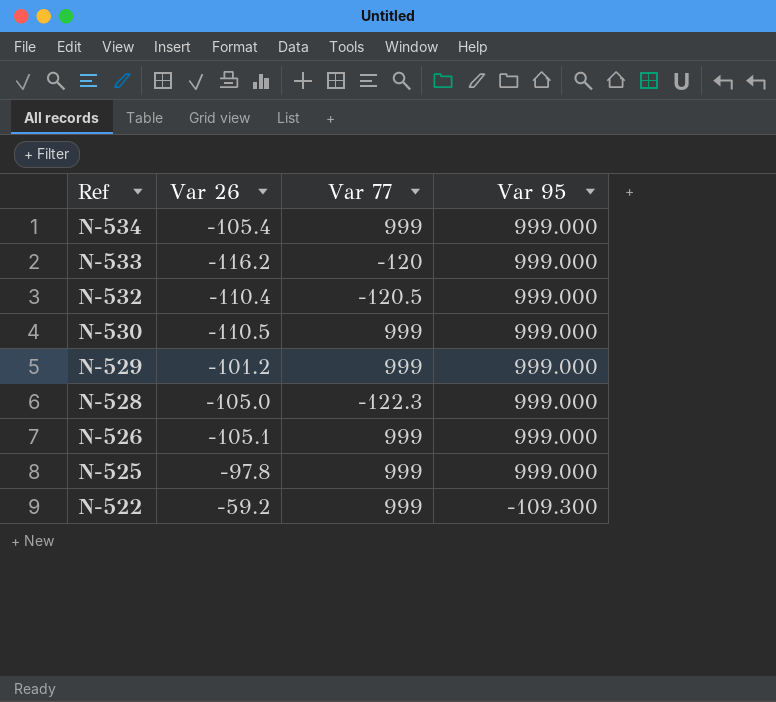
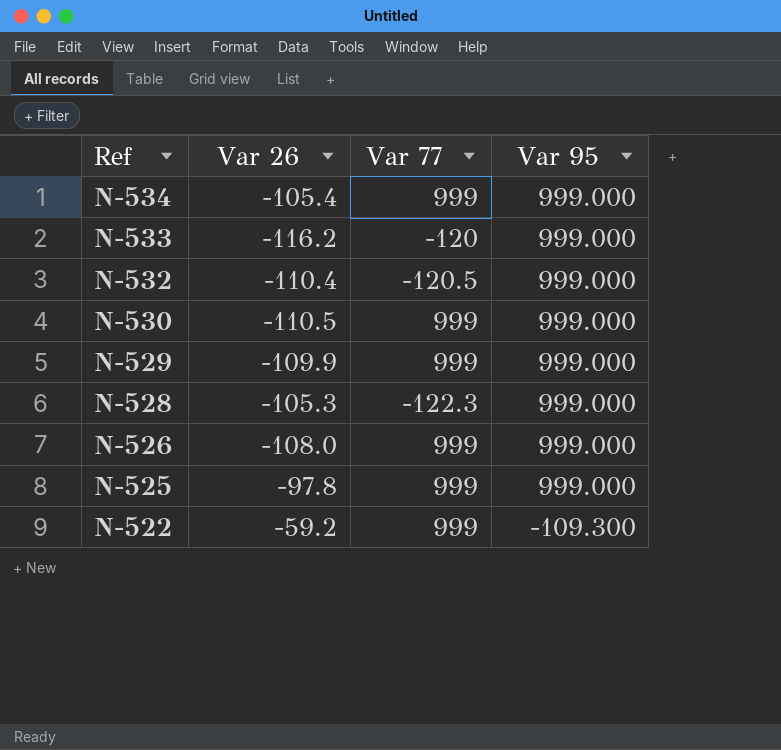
N-529 | Var 26: -101.2 -> -109.9
N-528 | Var 26: -105.0 -> -105.3
N-526 | Var 26: -105.1 -> -108.0

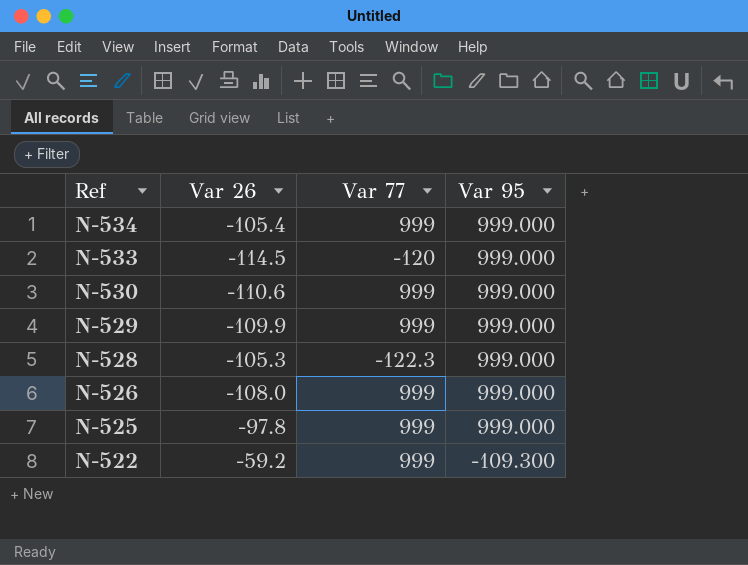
row N-532: -110.4 | -120.5 | 999.000 -> none
N-533 | Var 26: -116.2 -> -114.5
N-530 | Var 26: -110.5 -> -110.6

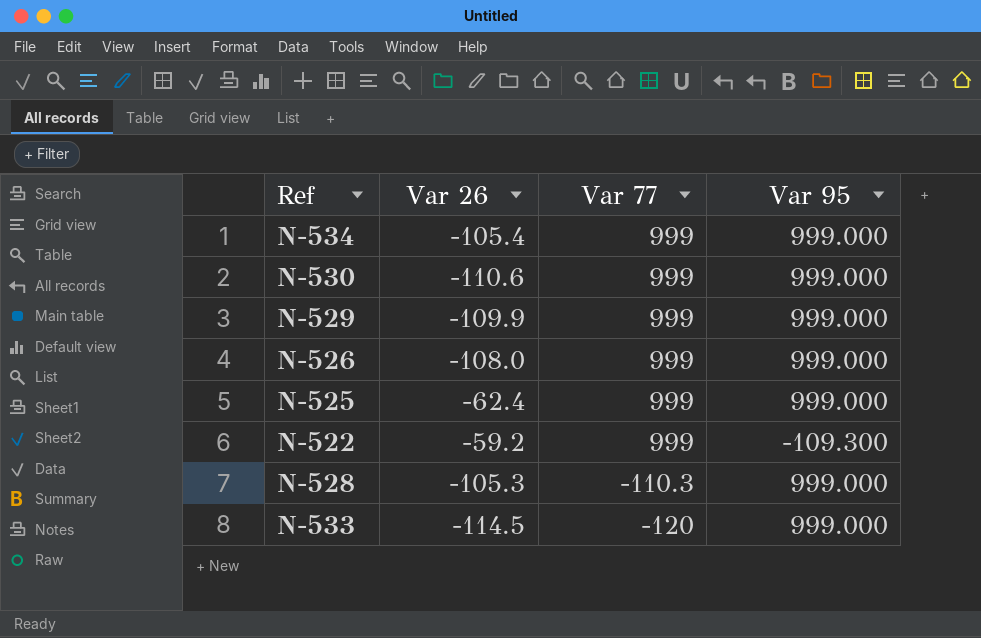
row order: Ref descending -> Var 77 descending
N-525 | Var 26: -97.8 -> -62.4
N-528 | Var 77: -122.3 -> -110.3

